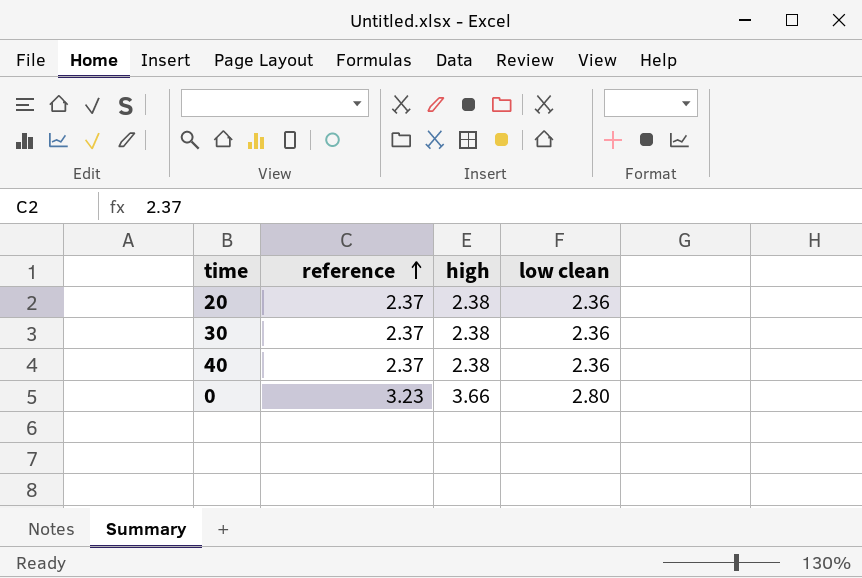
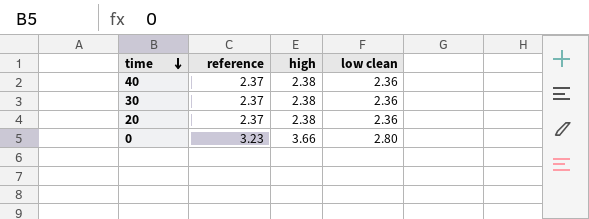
row order: reference ascending -> time descending

